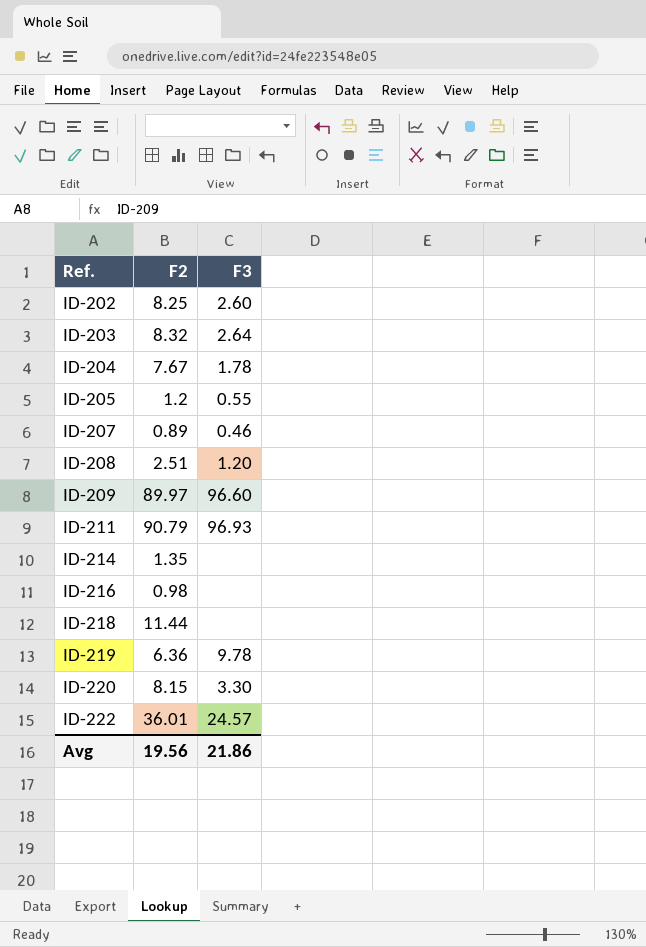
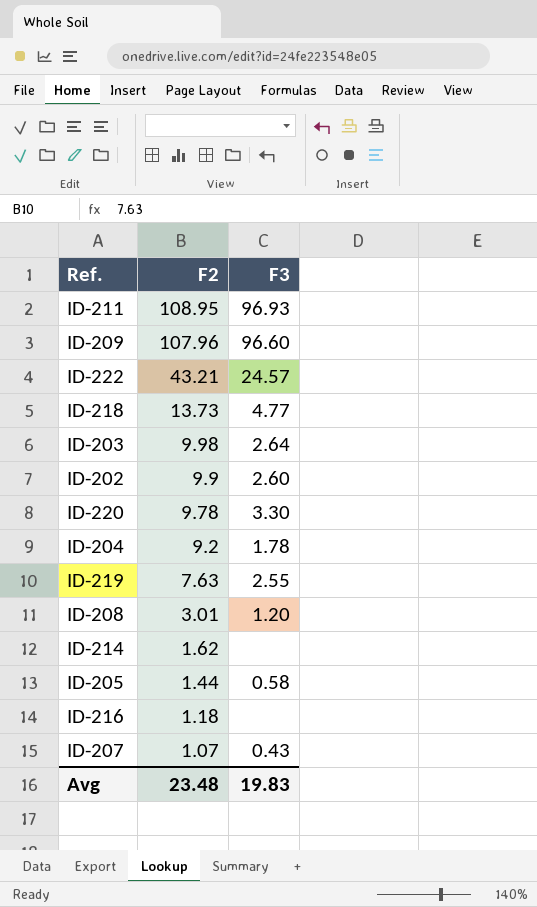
row order: Ref. ascending -> F2 descending
ID-211 | F2: 90.79 -> 108.95
ID-209 | F2: 89.97 -> 107.96
ID-222 | F2: 36.01 -> 43.21
ID-218 | F2: 11.44 -> 13.73
ID-218 | F3: none -> 4.77
ID-203 | F2: 8.32 -> 9.98
ID-202 | F2: 8.25 -> 9.9
ID-220 | F2: 8.15 -> 9.78
ID-204 | F2: 7.67 -> 9.2
ID-219 | F2: 6.36 -> 7.63
ID-219 | F3: 9.78 -> 2.55
ID-208 | F2: 2.51 -> 3.01
ID-214 | F2: 1.35 -> 1.62
ID-205 | F2: 1.2 -> 1.44
ID-205 | F3: 0.55 -> 0.58
ID-216 | F2: 0.98 -> 1.18
ID-207 | F2: 0.89 -> 1.07
ID-207 | F3: 0.46 -> 0.43
Avg | F2: 19.56 -> 23.48
Avg | F3: 21.86 -> 19.83

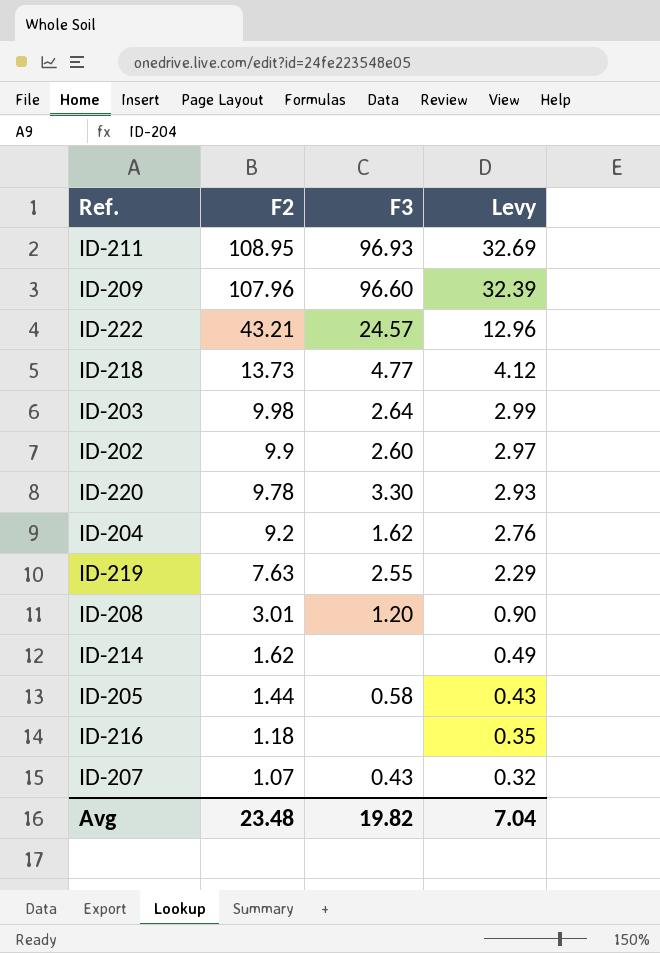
column Levy | formula: none -> [F2] * 0.3
ID-204 | F3: 1.78 -> 1.62
Avg | F3: 19.83 -> 19.82

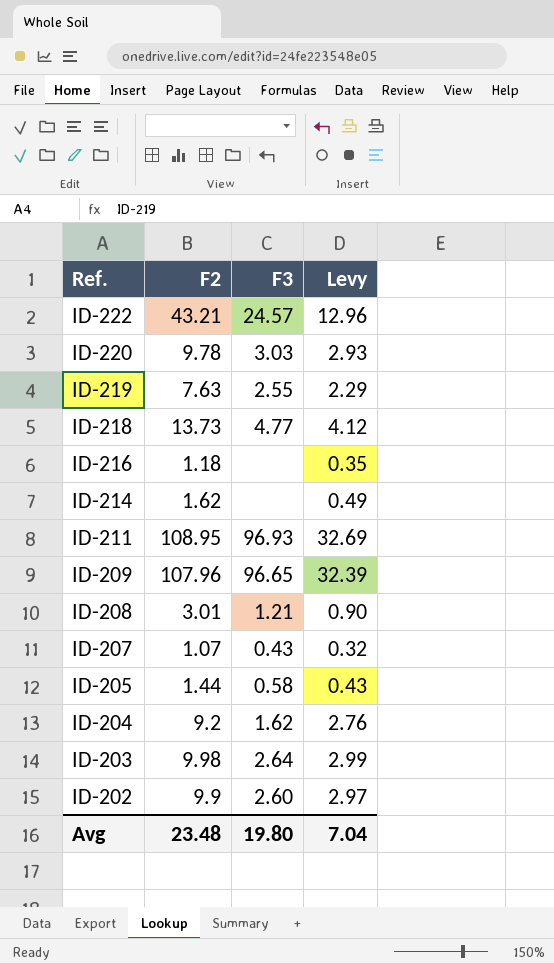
row order: F2 descending -> Ref. descending
ID-220 | F3: 3.30 -> 3.03
ID-209 | F3: 96.60 -> 96.65
ID-208 | F3: 1.20 -> 1.21
Avg | F3: 19.82 -> 19.80

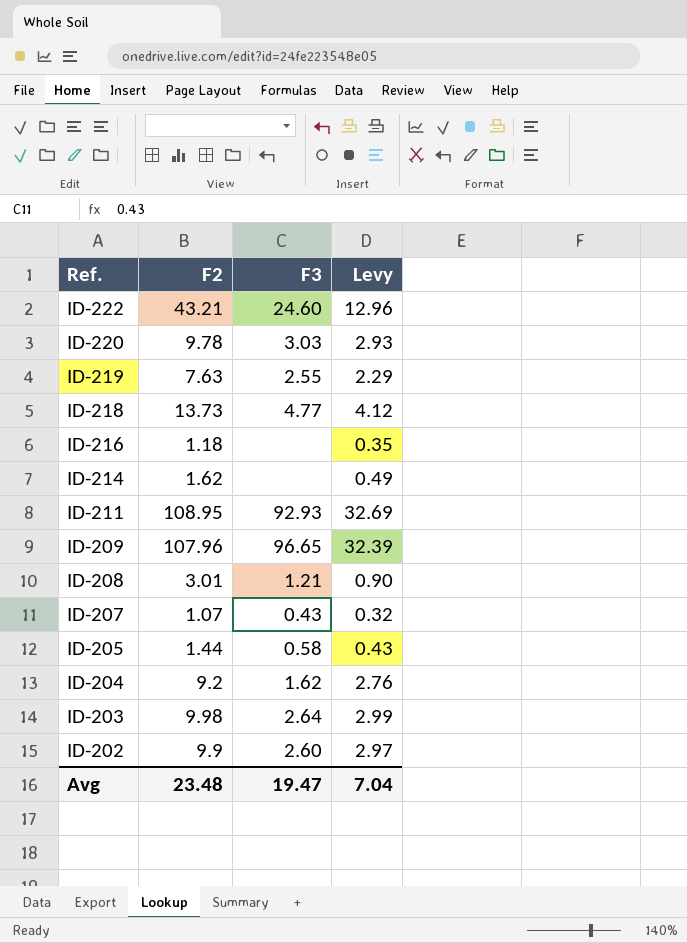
ID-222 | F3: 24.57 -> 24.60
ID-211 | F3: 96.93 -> 92.93
Avg | F3: 19.80 -> 19.47

